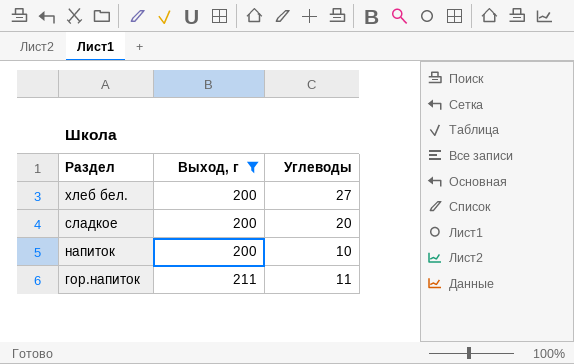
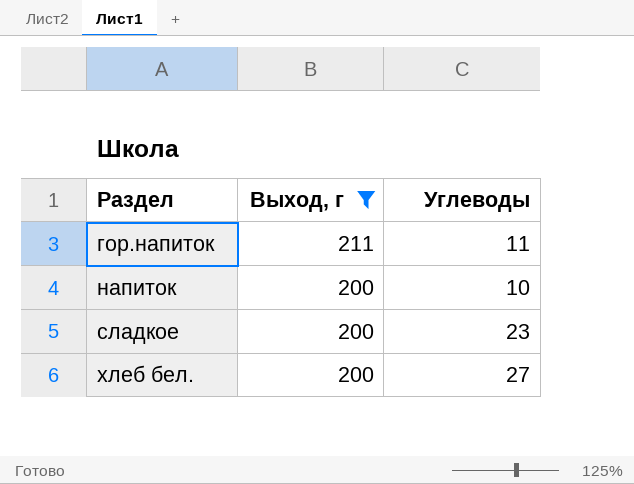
row order: Раздел descending -> Раздел ascending
сладкое | Углеводы: 20 -> 23

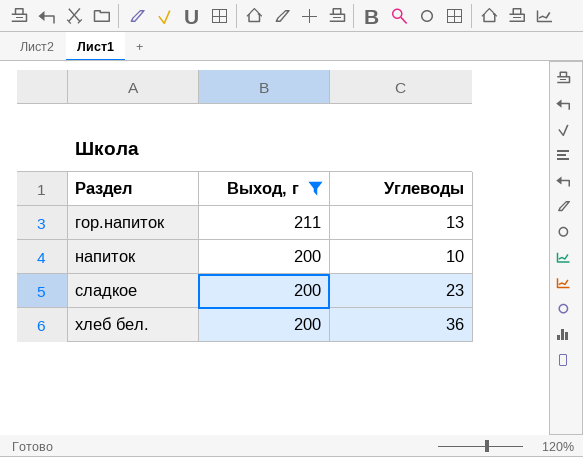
гор.напиток | Углеводы: 11 -> 13
хлеб бел. | Углеводы: 27 -> 36

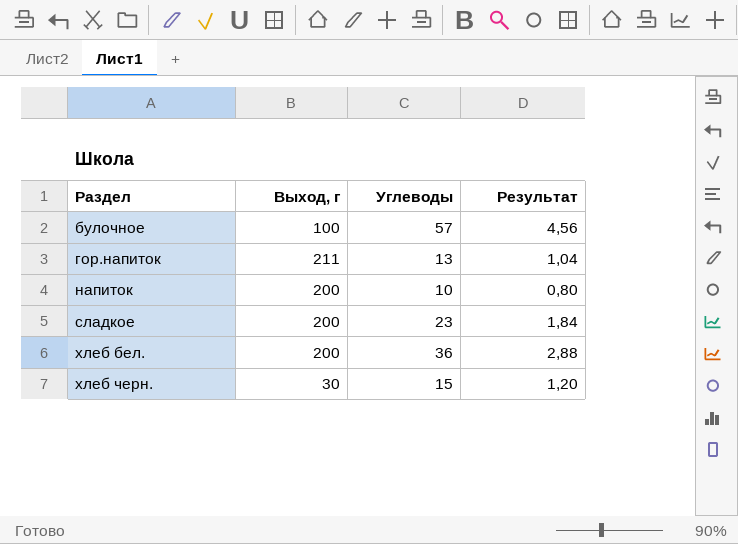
filter: Выход, г >= 200 -> none
column Результат | formula: none -> [Углеводы] * 0,08

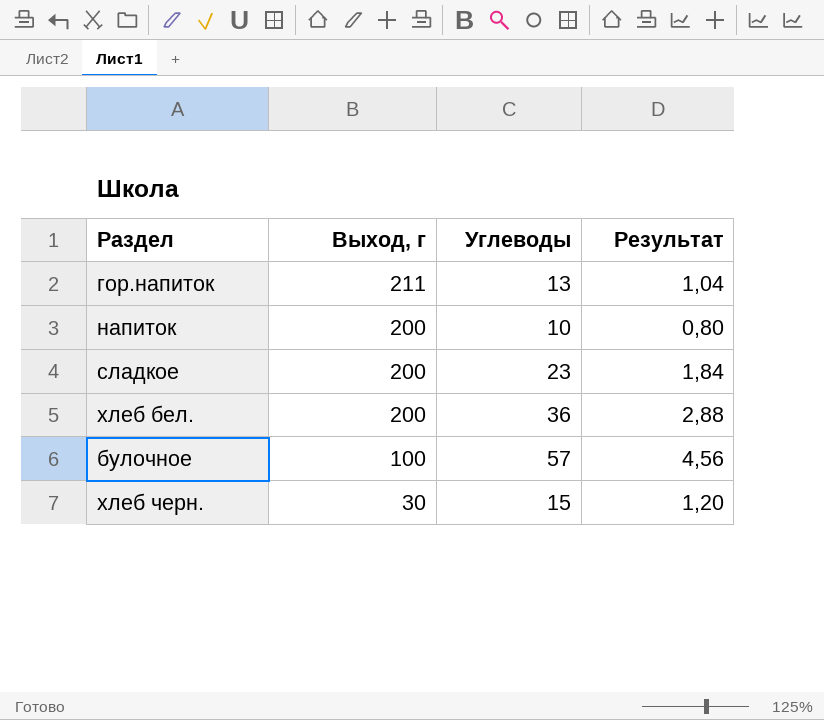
row order: Раздел ascending -> Выход, г descending

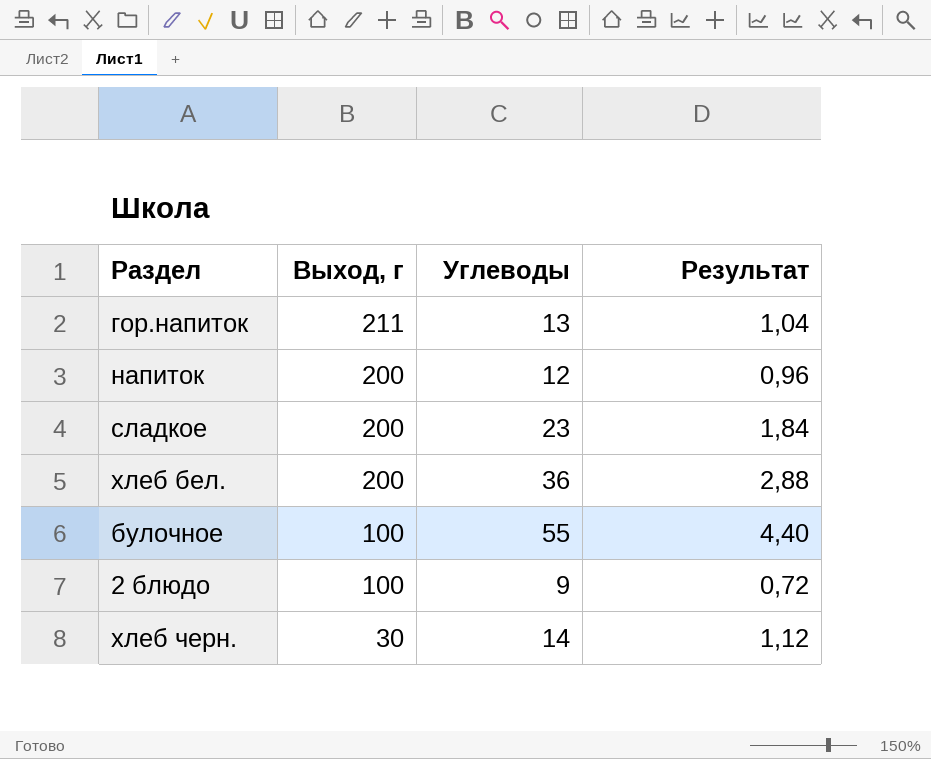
напиток | Углеводы: 10 -> 12
напиток | Результат: 0,80 -> 0,96
булочное | Углеводы: 57 -> 55
булочное | Результат: 4,56 -> 4,40
row 2 блюдо: none -> 100 | 9 | 0,72
хлеб черн. | Углеводы: 15 -> 14
хлеб черн. | Результат: 1,20 -> 1,12

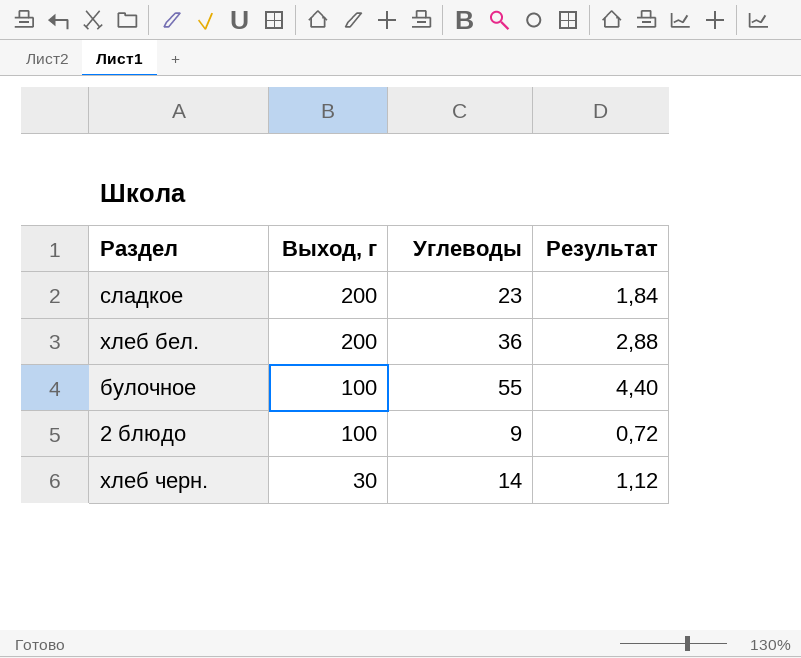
row гор.напиток: 211 | 13 | 1,04 -> none
row напиток: 200 | 12 | 0,96 -> none

